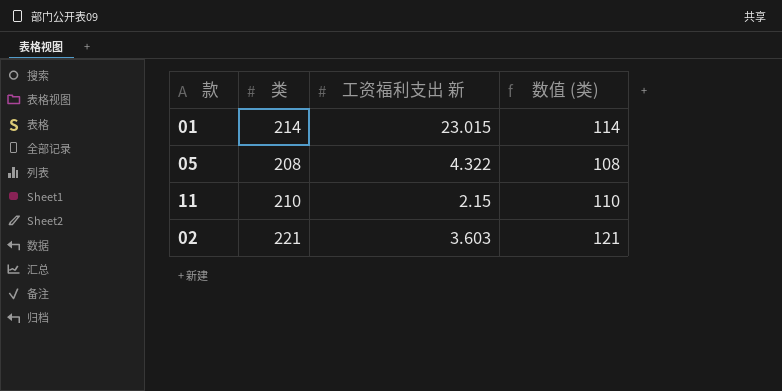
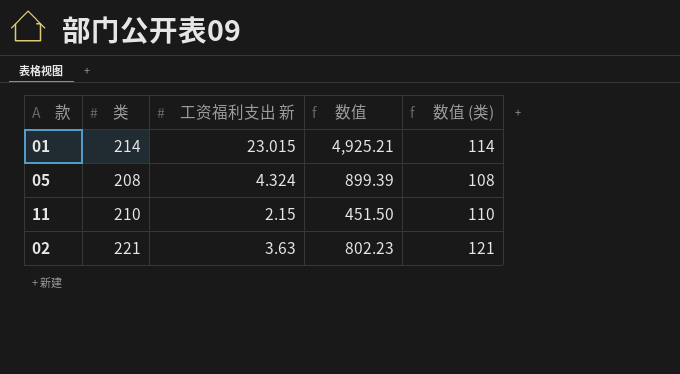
column 数值 | formula: none -> [类] * [工资福利支出 新]
05 | 工资福利支出 新: 4.322 -> 4.324
02 | 工资福利支出 新: 3.603 -> 3.63

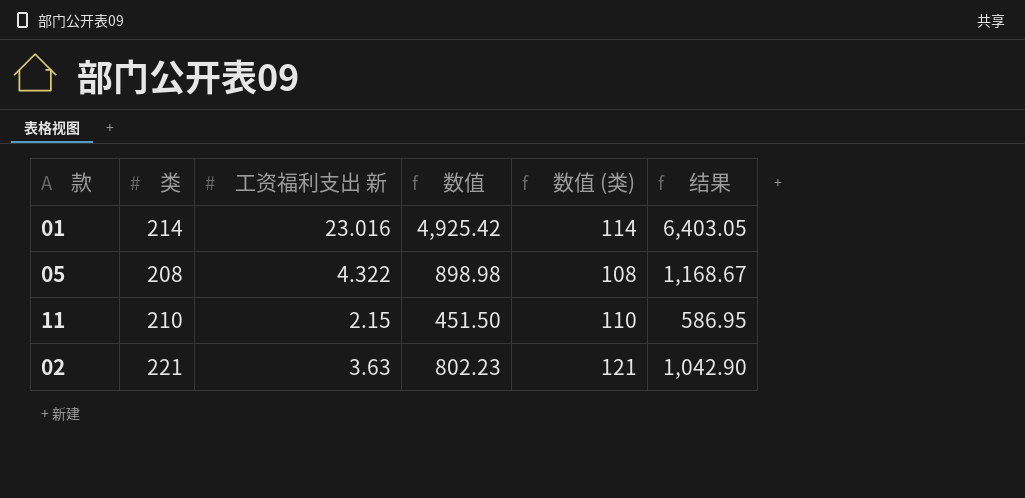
column 结果 | formula: none -> [数值] * 1.3
01 | 工资福利支出 新: 23.015 -> 23.016
01 | 数值: 4,925.21 -> 4,925.42
05 | 工资福利支出 新: 4.324 -> 4.322
05 | 数值: 899.39 -> 898.98

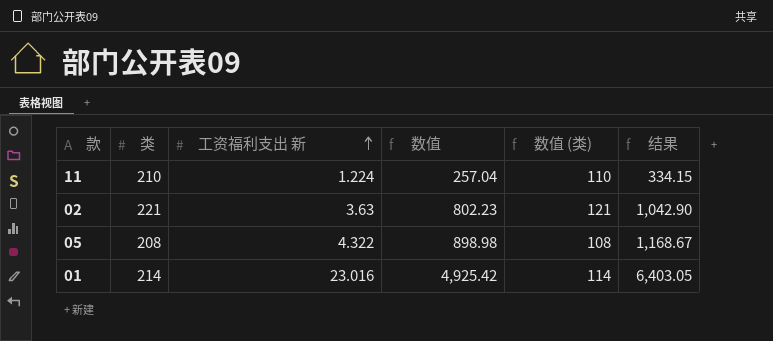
row order: none -> 工资福利支出 新 ascending
11 | 工资福利支出 新: 2.15 -> 1.224
11 | 数值: 451.50 -> 257.04
11 | 结果: 586.95 -> 334.15

